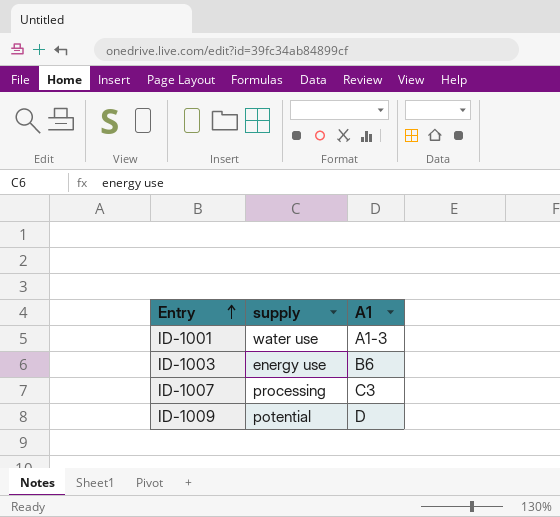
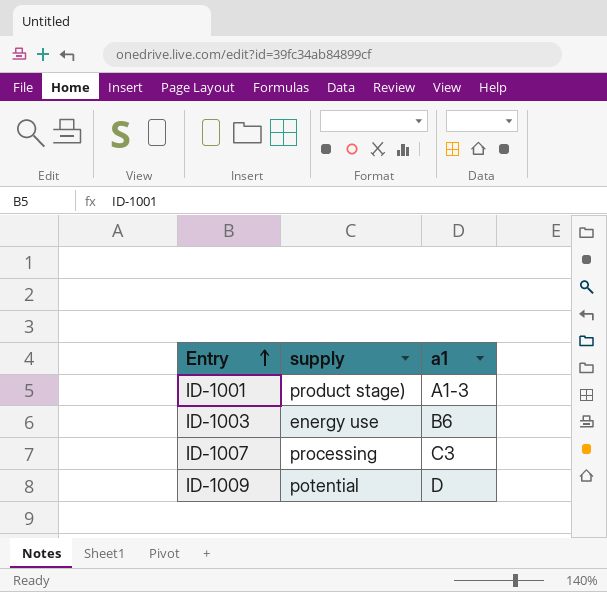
column name: A1 -> a1
ID-1001 | supply: water use -> product stage)

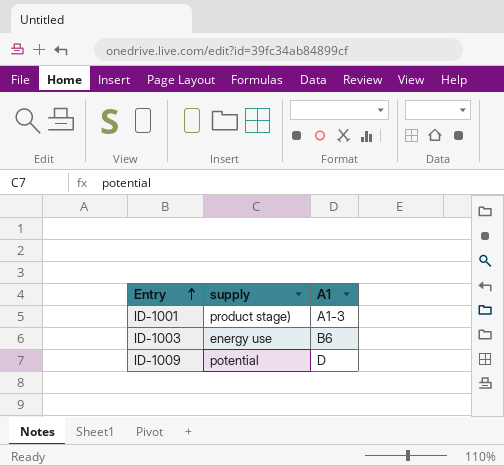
column name: a1 -> A1
row ID-1007: processing | C3 -> none

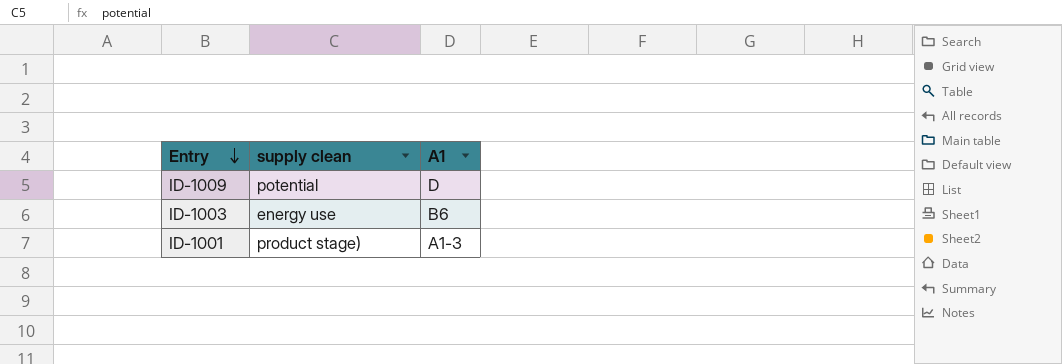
row order: Entry ascending -> Entry descending
column name: supply -> supply clean

